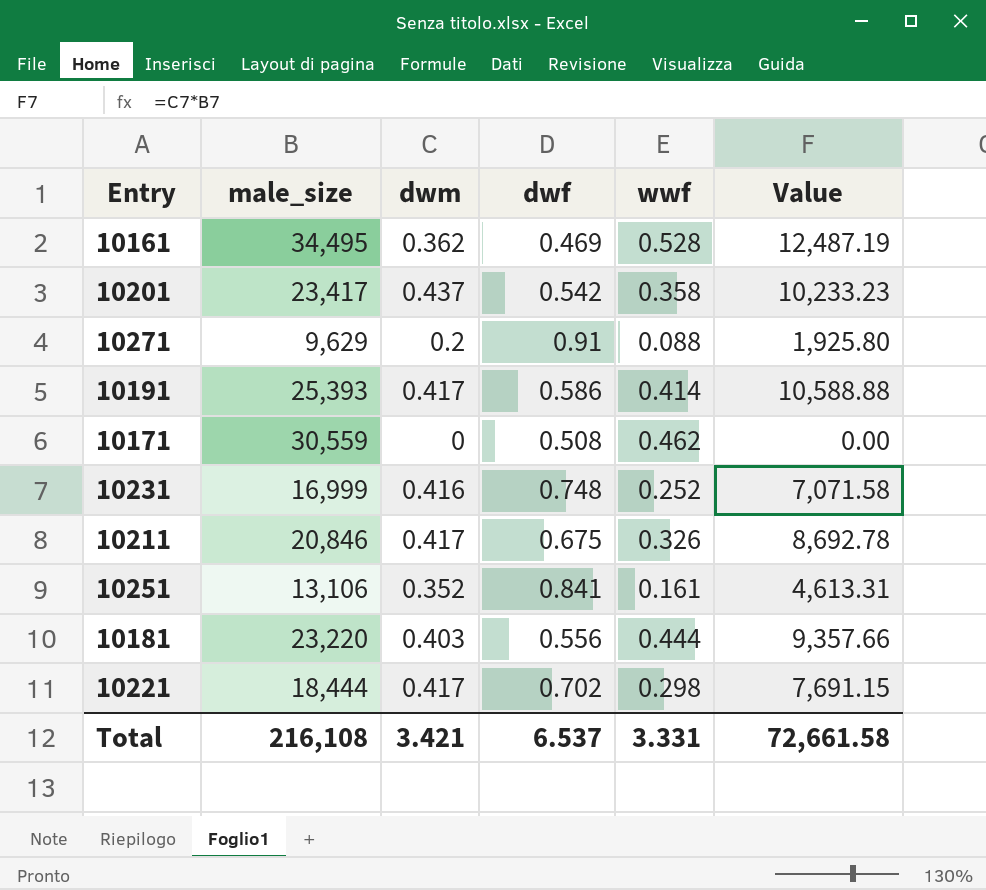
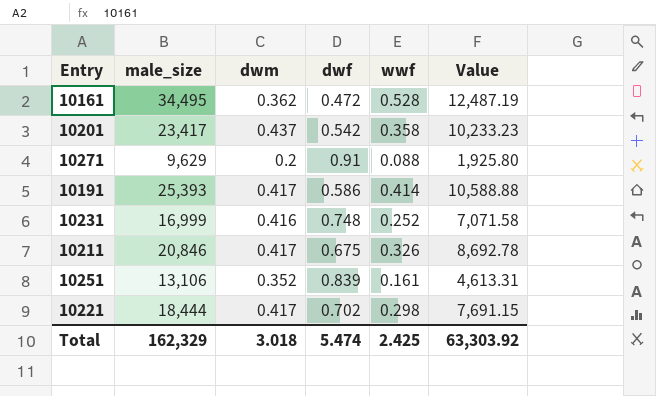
row 10171: 30,559 | 0 | 0.508 | 0.462 | 0.00 -> none
row 10181: 23,220 | 0.403 | 0.556 | 0.444 | 9,357.66 -> none
10161 | dwf: 0.469 -> 0.472
10251 | dwf: 0.841 -> 0.839
Total | male_size: 216,108 -> 162,329
Total | dwm: 3.421 -> 3.018
Total | dwf: 6.537 -> 5.474
Total | wwf: 3.331 -> 2.425
Total | Value: 72,661.58 -> 63,303.92

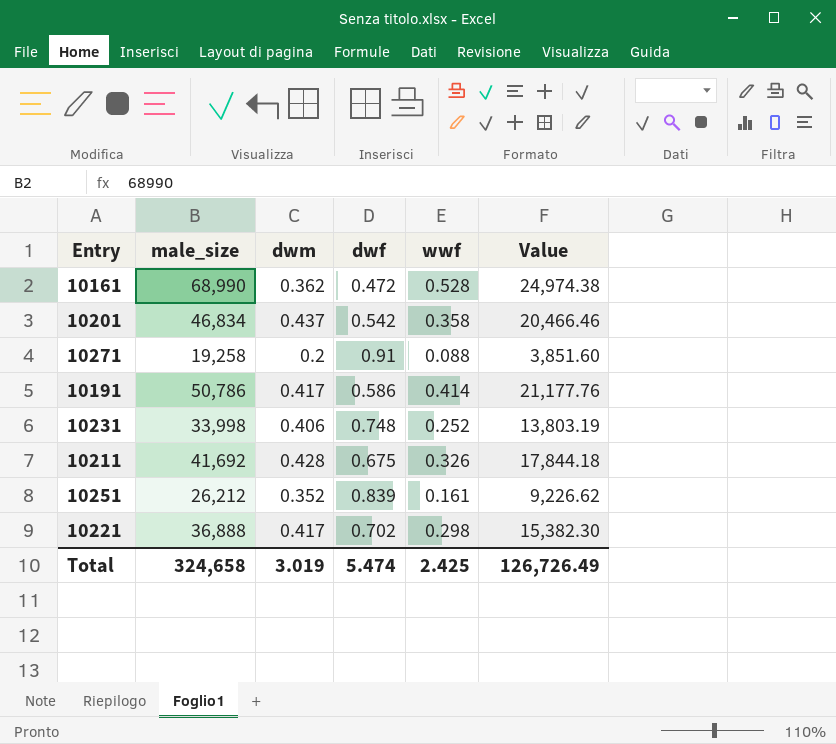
10161 | male_size: 34,495 -> 68,990
10161 | Value: 12,487.19 -> 24,974.38
10201 | male_size: 23,417 -> 46,834
10201 | Value: 10,233.23 -> 20,466.46
10271 | male_size: 9,629 -> 19,258
10271 | Value: 1,925.80 -> 3,851.60
10191 | male_size: 25,393 -> 50,786
10191 | Value: 10,588.88 -> 21,177.76
10231 | male_size: 16,999 -> 33,998
10231 | dwm: 0.416 -> 0.406
10231 | Value: 7,071.58 -> 13,803.19
10211 | male_size: 20,846 -> 41,692
10211 | dwm: 0.417 -> 0.428
10211 | Value: 8,692.78 -> 17,844.18
10251 | male_size: 13,106 -> 26,212
10251 | Value: 4,613.31 -> 9,226.62
10221 | male_size: 18,444 -> 36,888
10221 | Value: 7,691.15 -> 15,382.30
Total | male_size: 162,329 -> 324,658
Total | dwm: 3.018 -> 3.019
Total | Value: 63,303.92 -> 126,726.49

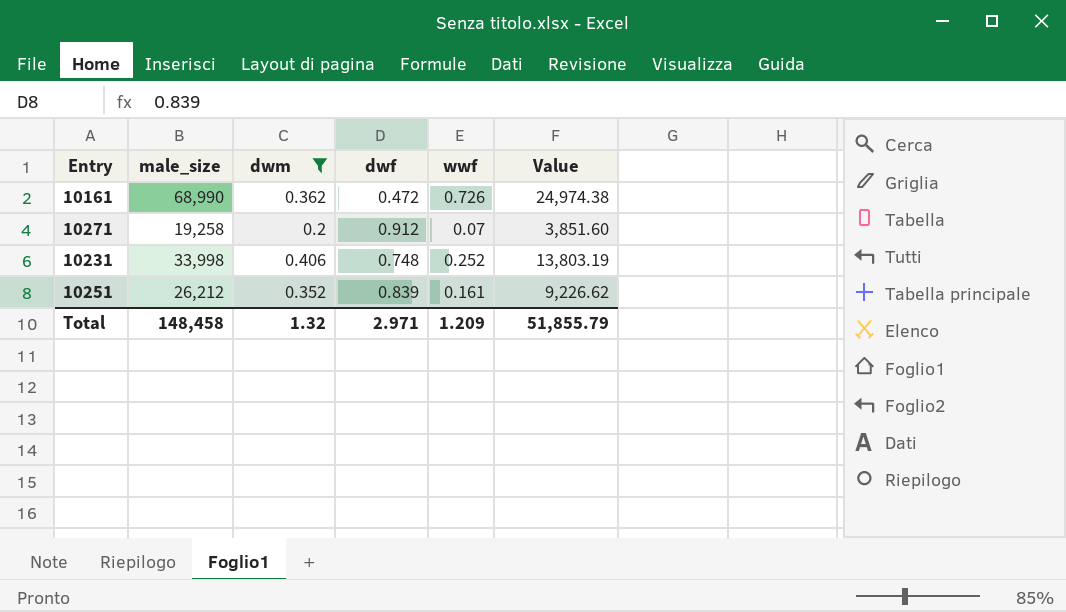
filter: none -> dwm <= 0.406
10161 | wwf: 0.528 -> 0.726
10271 | dwf: 0.91 -> 0.912
10271 | wwf: 0.088 -> 0.07
Total | male_size: 324,658 -> 148,458
Total | dwm: 3.019 -> 1.32
Total | dwf: 5.474 -> 2.971
Total | wwf: 2.425 -> 1.209
Total | Value: 126,726.49 -> 51,855.79

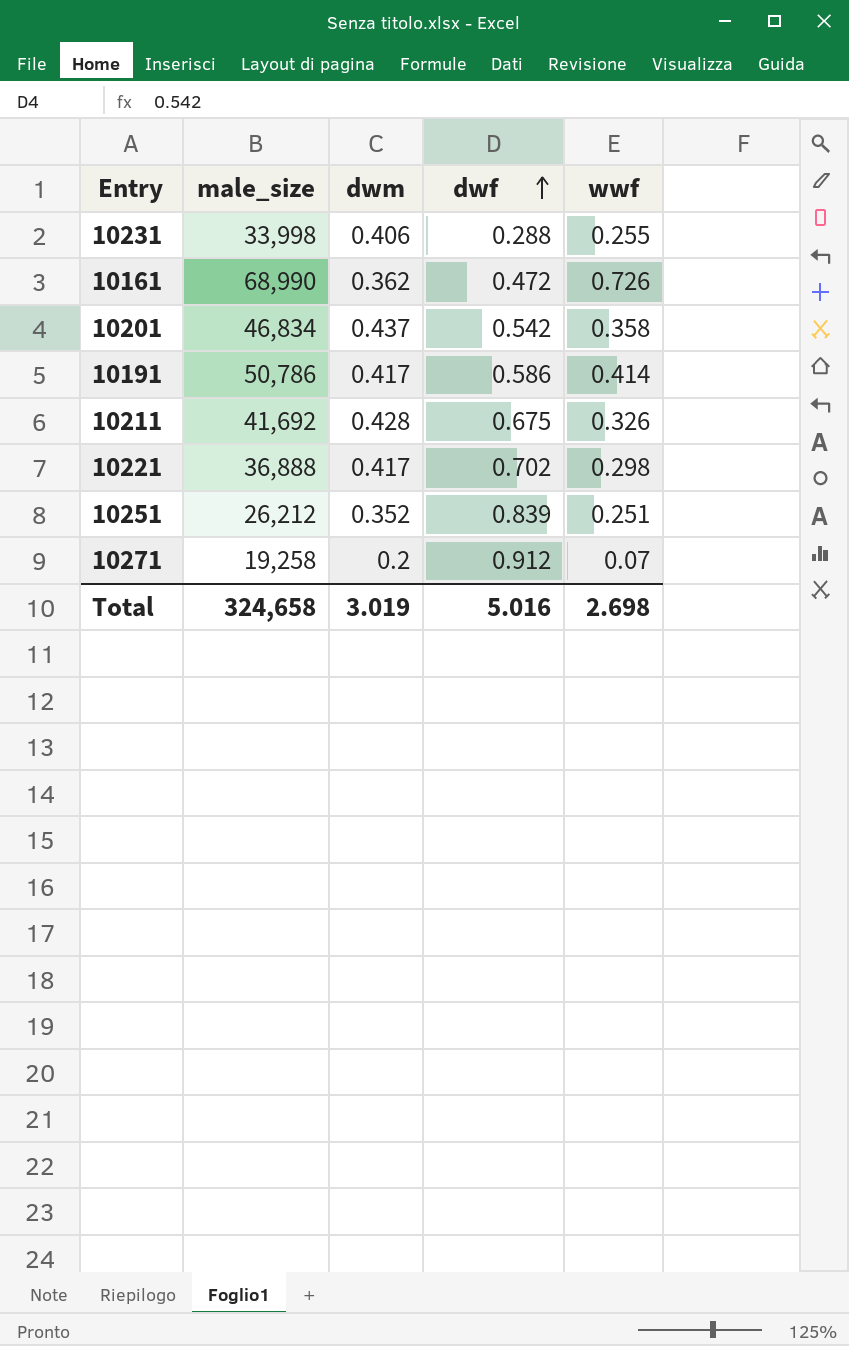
filter: dwm <= 0.406 -> none
row order: none -> dwf ascending
column Value | formula: [male_size] * [dwm] -> none
10231 | dwf: 0.748 -> 0.288
10231 | wwf: 0.252 -> 0.255
10251 | wwf: 0.161 -> 0.251
Total | male_size: 148,458 -> 324,658
Total | dwm: 1.32 -> 3.019
Total | dwf: 2.971 -> 5.016
Total | wwf: 1.209 -> 2.698

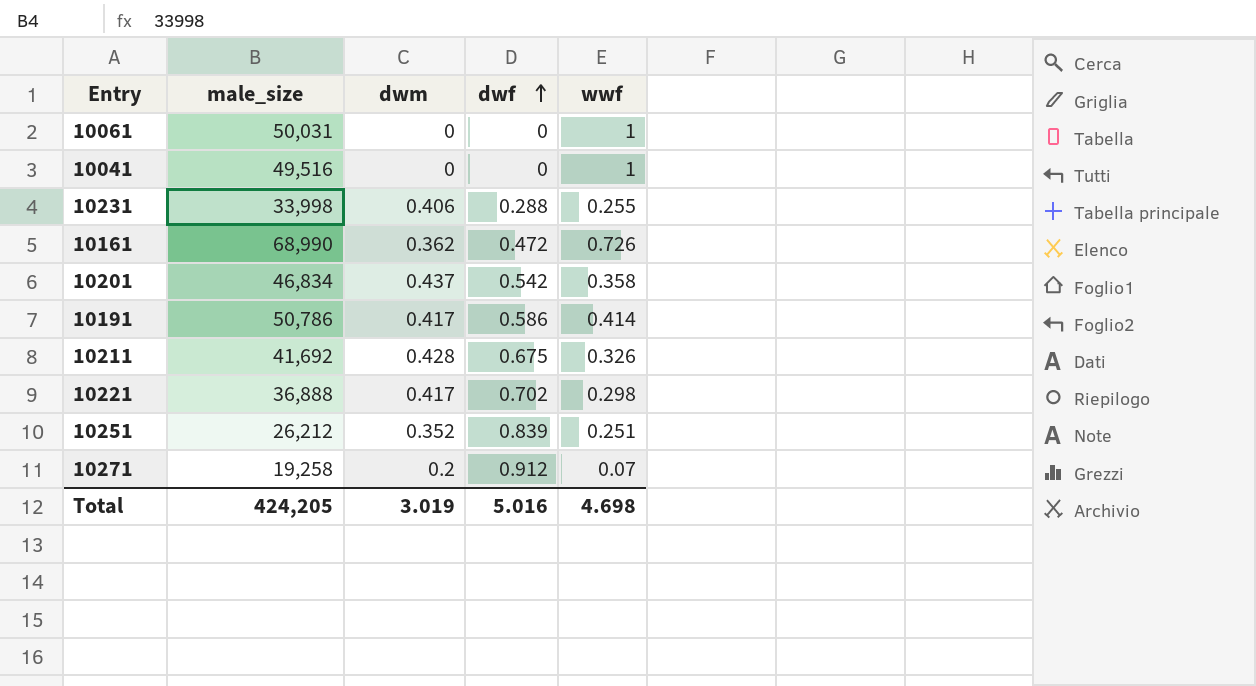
row 10061: none -> 50,031 | 0 | 0 | 1
row 10041: none -> 49,516 | 0 | 0 | 1
Total | male_size: 324,658 -> 424,205
Total | wwf: 2.698 -> 4.698

